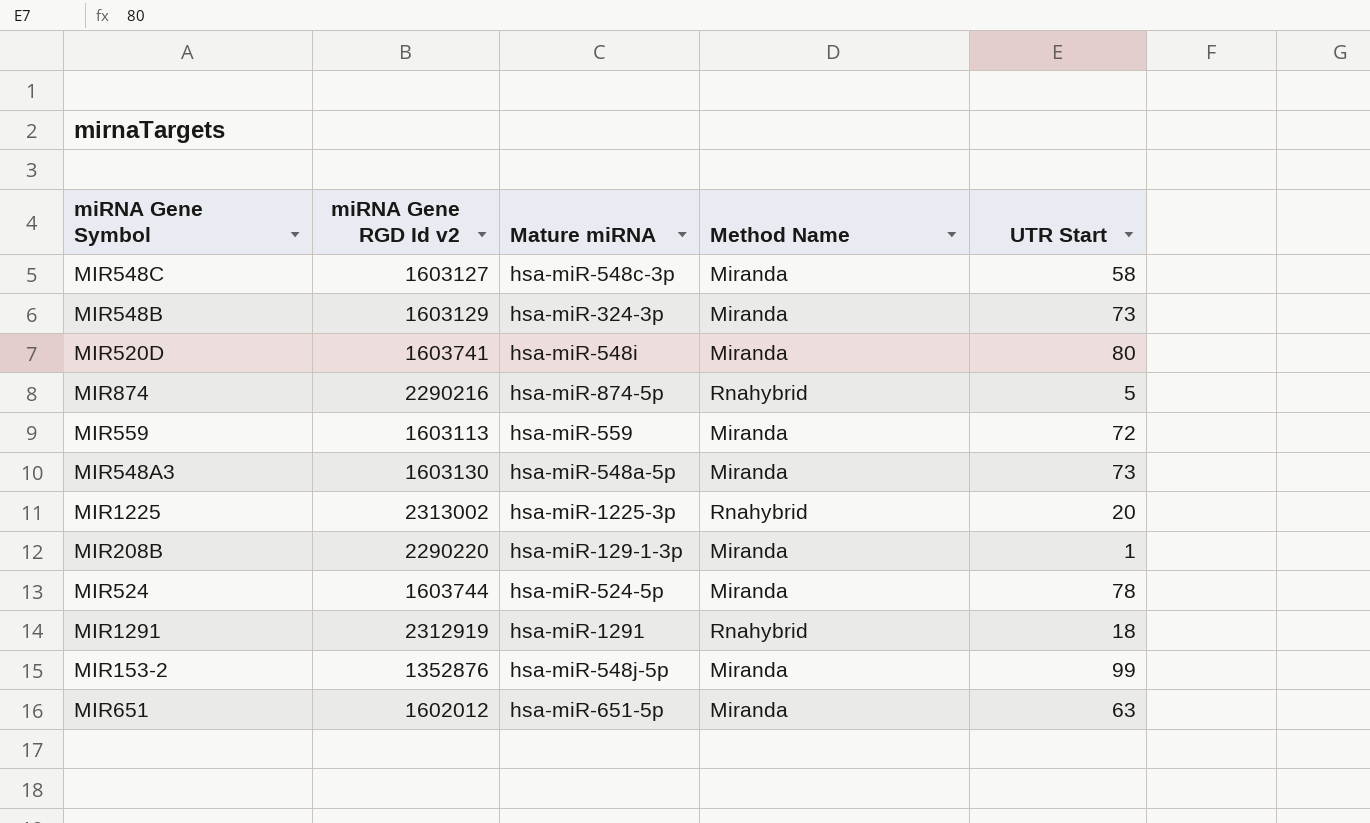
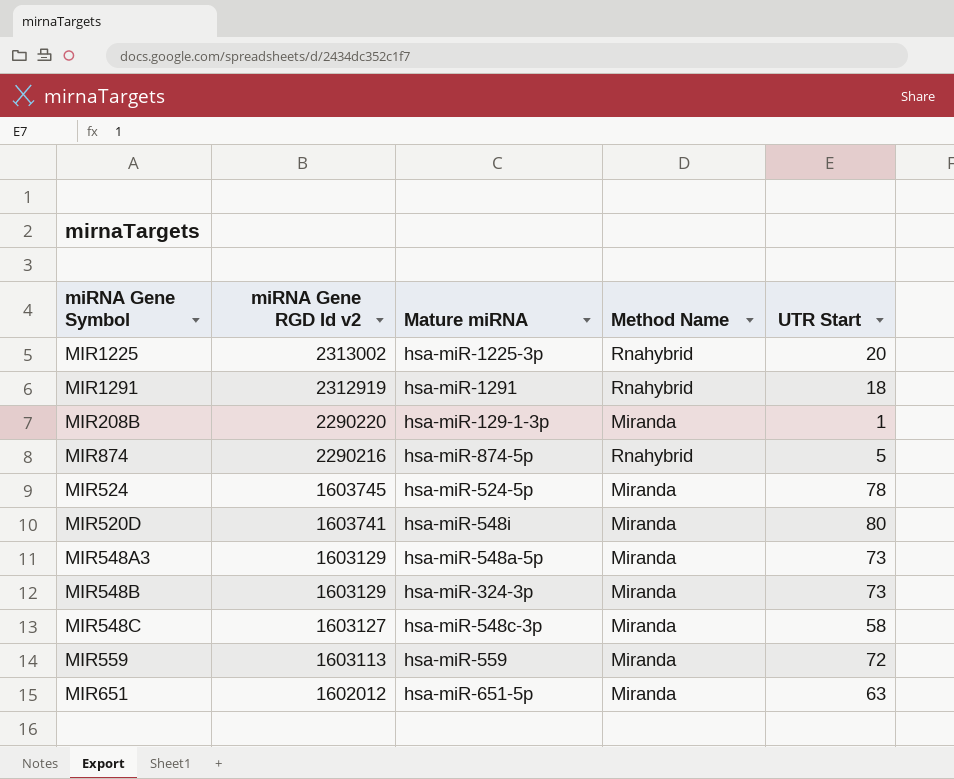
row order: none -> miRNA Gene RGD Id v2 descending
row MIR153-2: 1352876 | hsa-miR-548j-5p | Miranda | 99 -> none
MIR524 | miRNA Gene RGD Id v2: 1603744 -> 1603745
MIR548A3 | miRNA Gene RGD Id v2: 1603130 -> 1603129

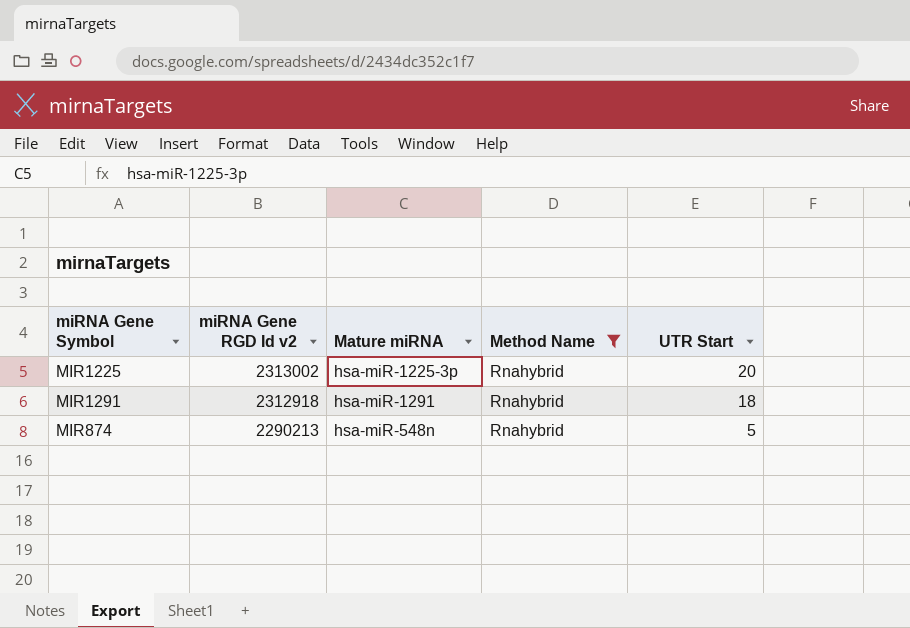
filter: none -> Method Name = Rnahybrid
MIR1291 | miRNA Gene RGD Id v2: 2312919 -> 2312918
MIR874 | miRNA Gene RGD Id v2: 2290216 -> 2290213
MIR874 | Mature miRNA: hsa-miR-874-5p -> hsa-miR-548n

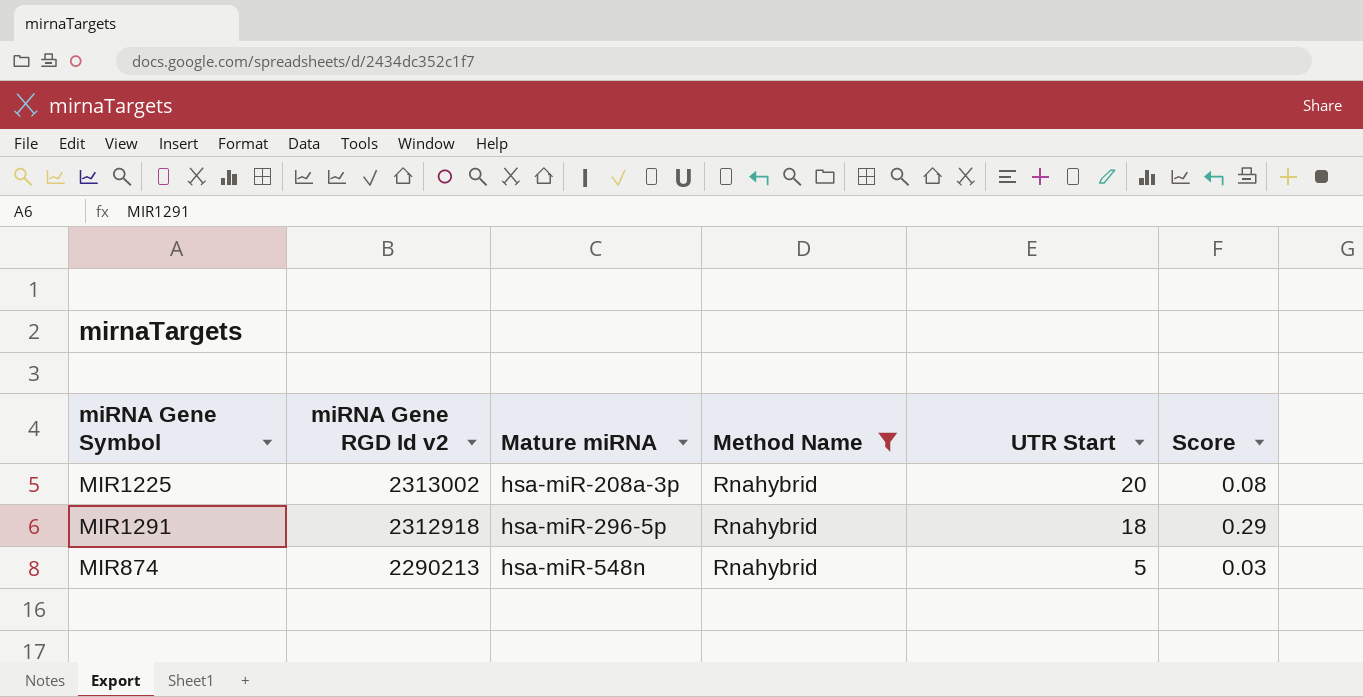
column Score | position: none -> 6
MIR1225 | Mature miRNA: hsa-miR-1225-3p -> hsa-miR-208a-3p
MIR1291 | Mature miRNA: hsa-miR-1291 -> hsa-miR-296-5p

